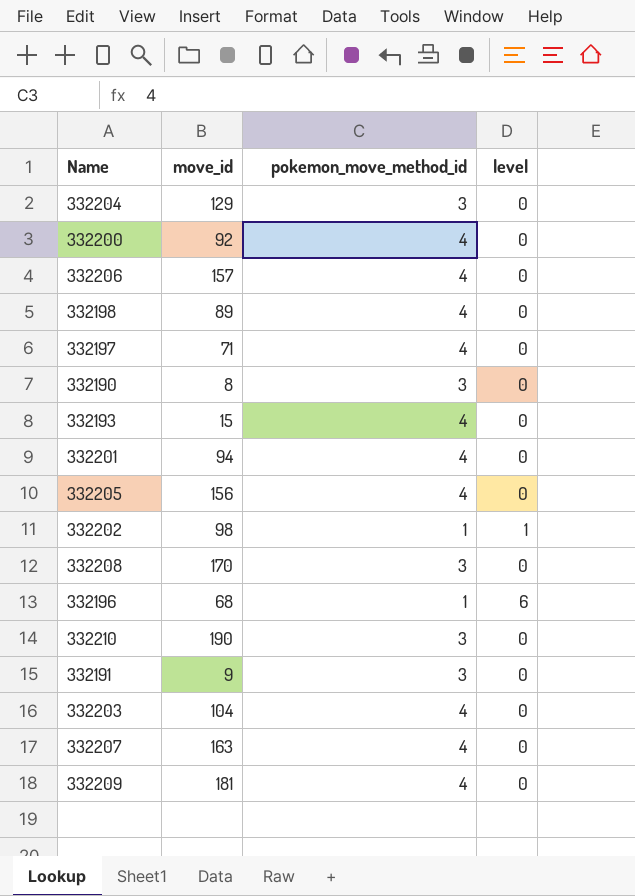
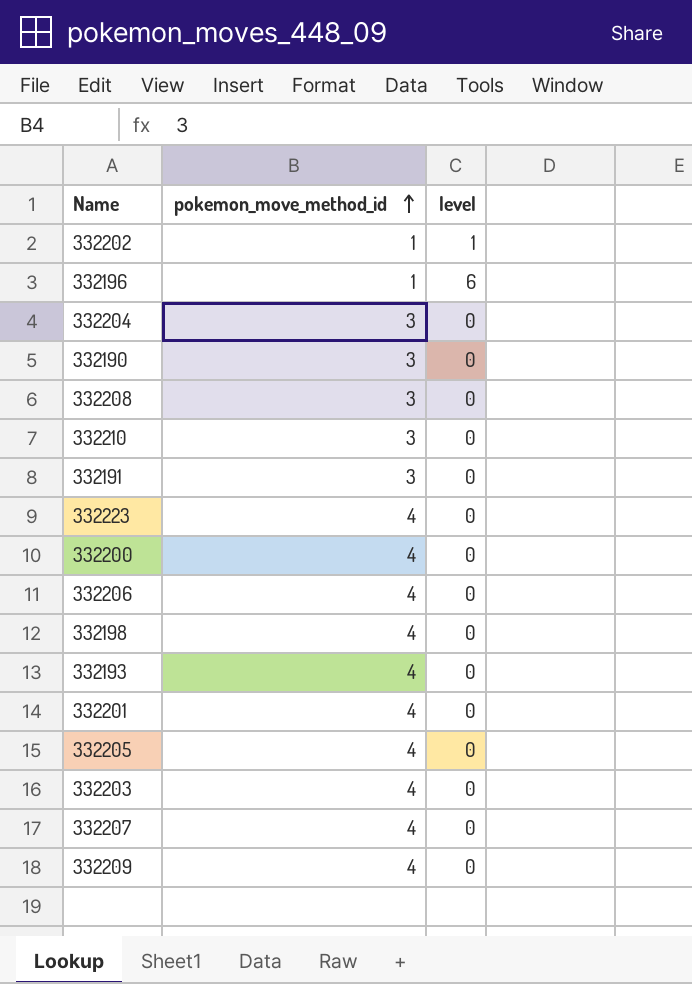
row order: none -> pokemon_move_method_id ascending
column move_id | position: 2 -> none
row 332197: 71 | 4 | 0 -> none
row 332223: none -> 4 | 0

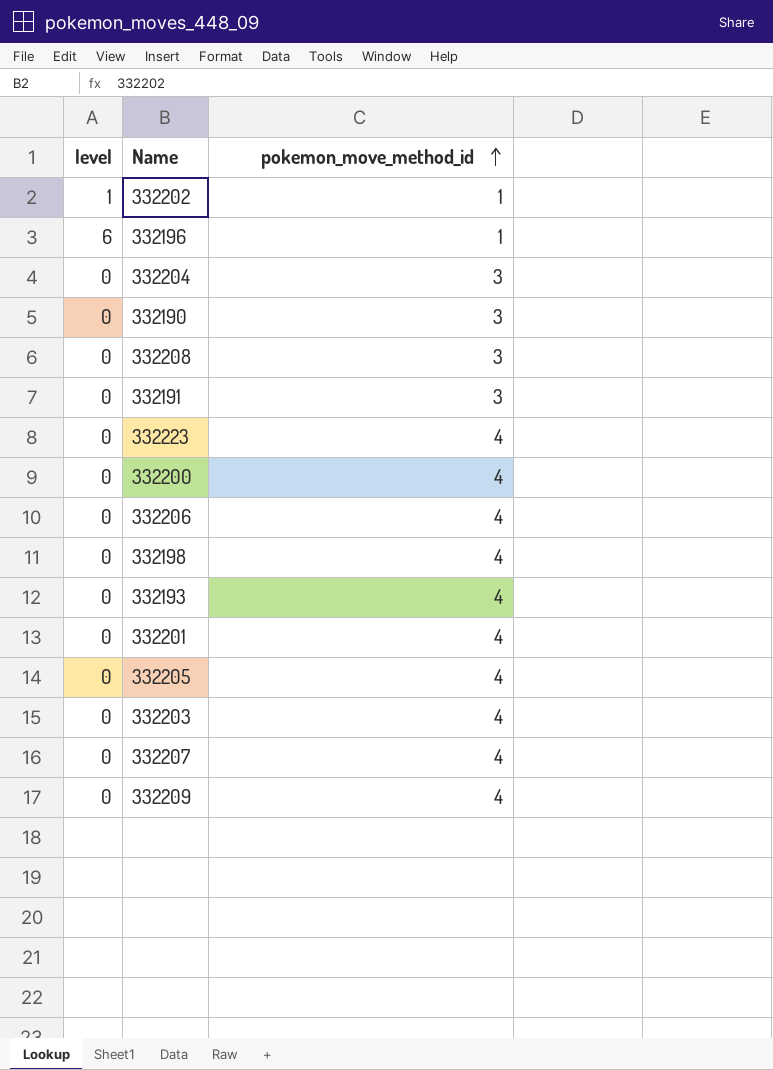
column level | position: 3 -> 1
row 332210: 3 | 0 -> none

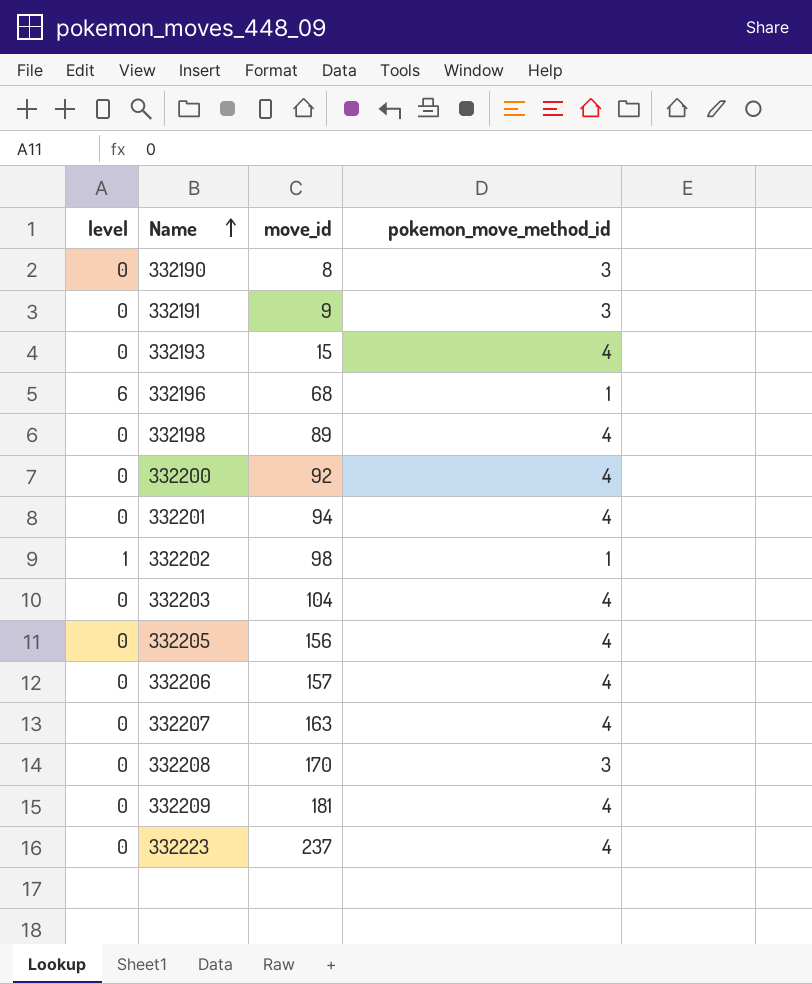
row order: pokemon_move_method_id ascending -> Name ascending
column move_id | position: none -> 3
row 332204: 0 | 3 -> none

